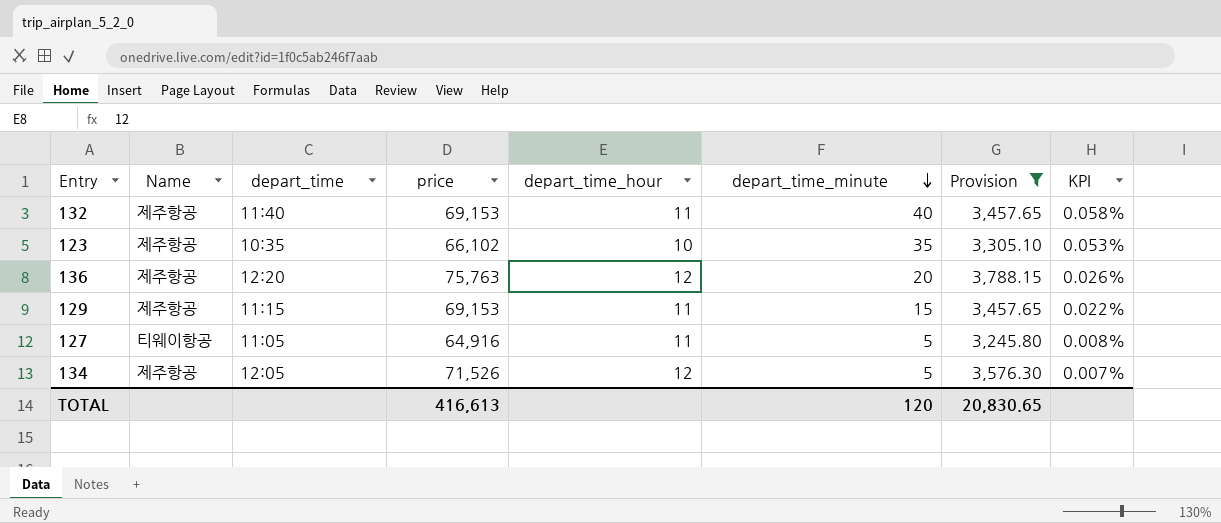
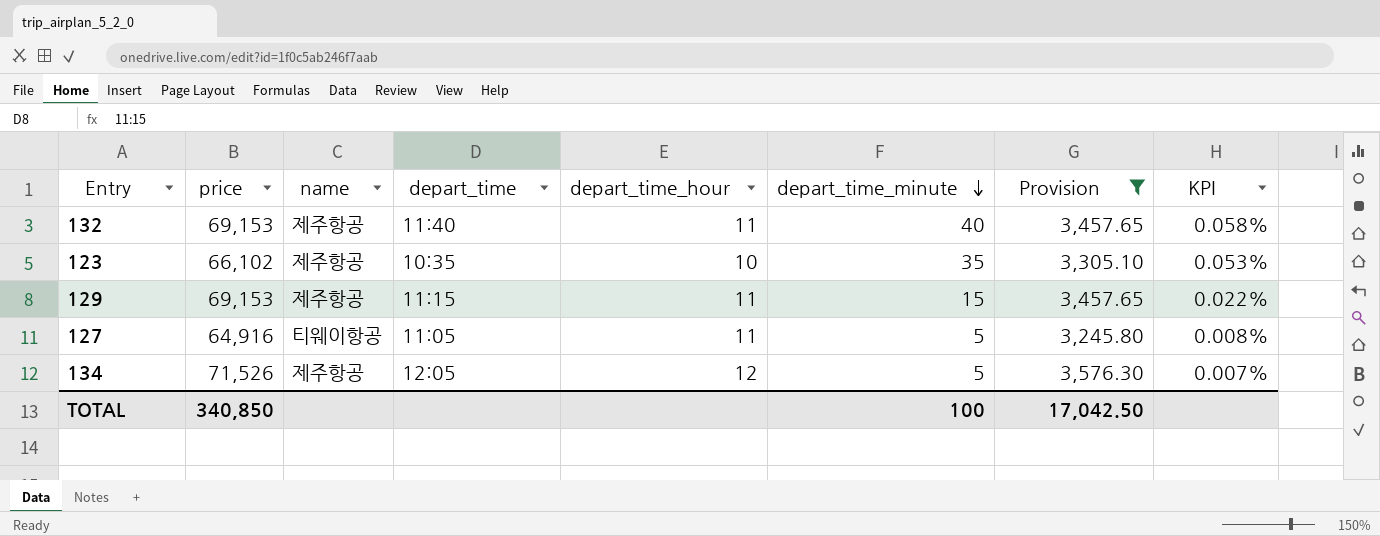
column price | position: 4 -> 2
column name: Name -> name
row 136: 제주항공 | 12:20 | 75,763 | 12 | 20 | 3,788.15 | 0.026% -> none
TOTAL | price: 416,613 -> 340,850
TOTAL | depart_time_minute: 120 -> 100
TOTAL | Provision: 20,830.65 -> 17,042.50

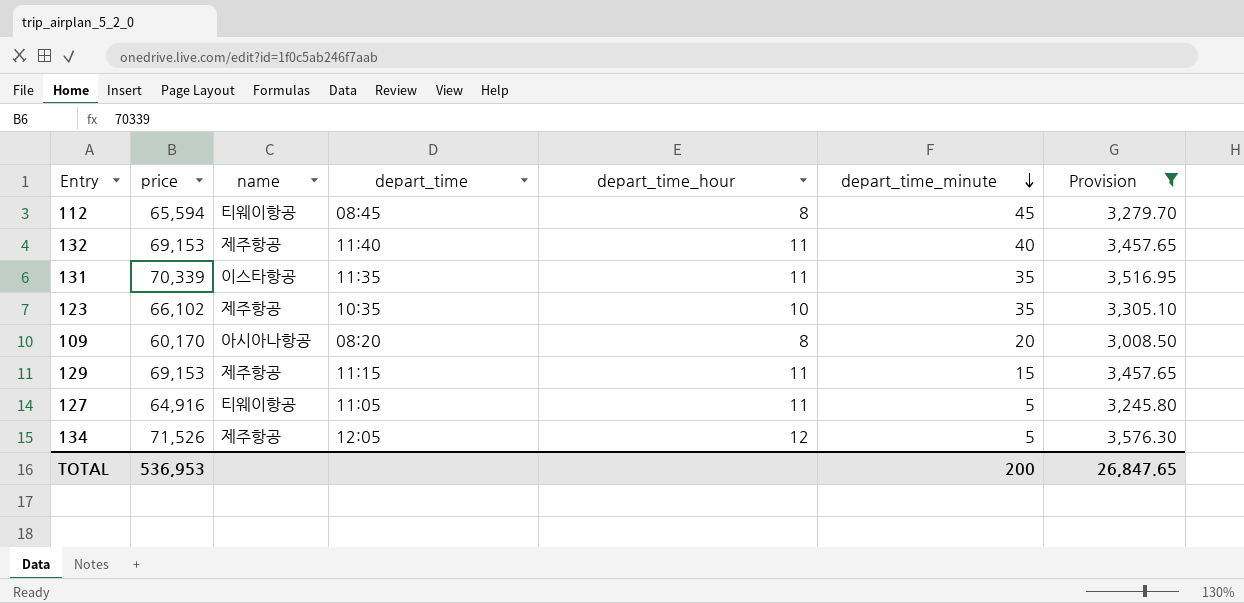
column KPI | formula: [depart_time_minute] / [price] -> none
row 112: none -> 65,594 | 티웨이항공 | 08:45 | 8 | 45 | 3,279.70
row 131: none -> 70,339 | 이스타항공 | 11:35 | 11 | 35 | 3,516.95
row 109: none -> 60,170 | 아시아나항공 | 08:20 | 8 | 20 | 3,008.50
TOTAL | price: 340,850 -> 536,953
TOTAL | depart_time_minute: 100 -> 200
TOTAL | Provision: 17,042.50 -> 26,847.65

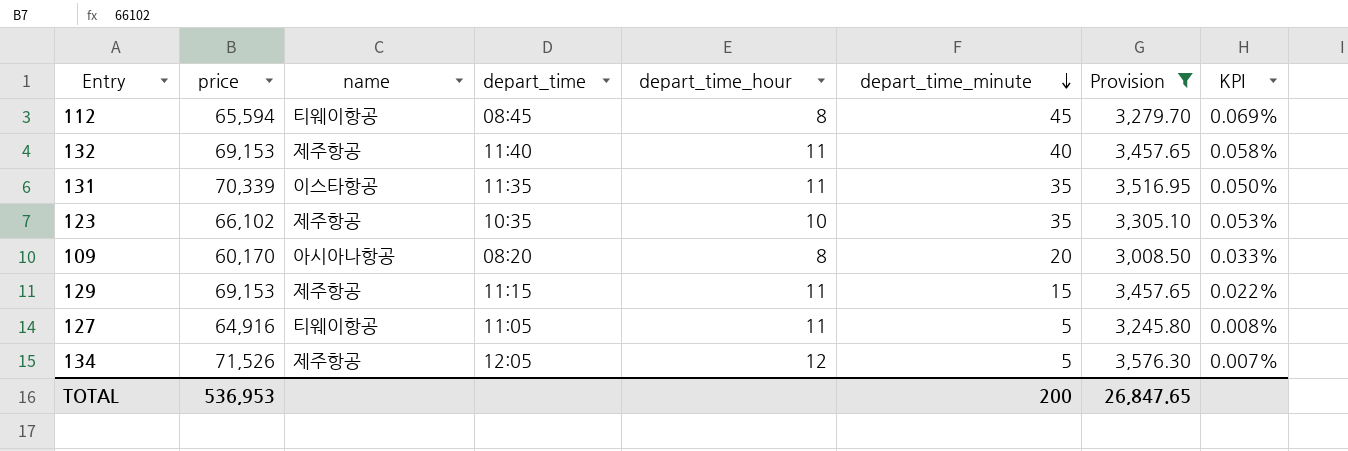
column KPI | formula: none -> [depart_time_minute] / [price]

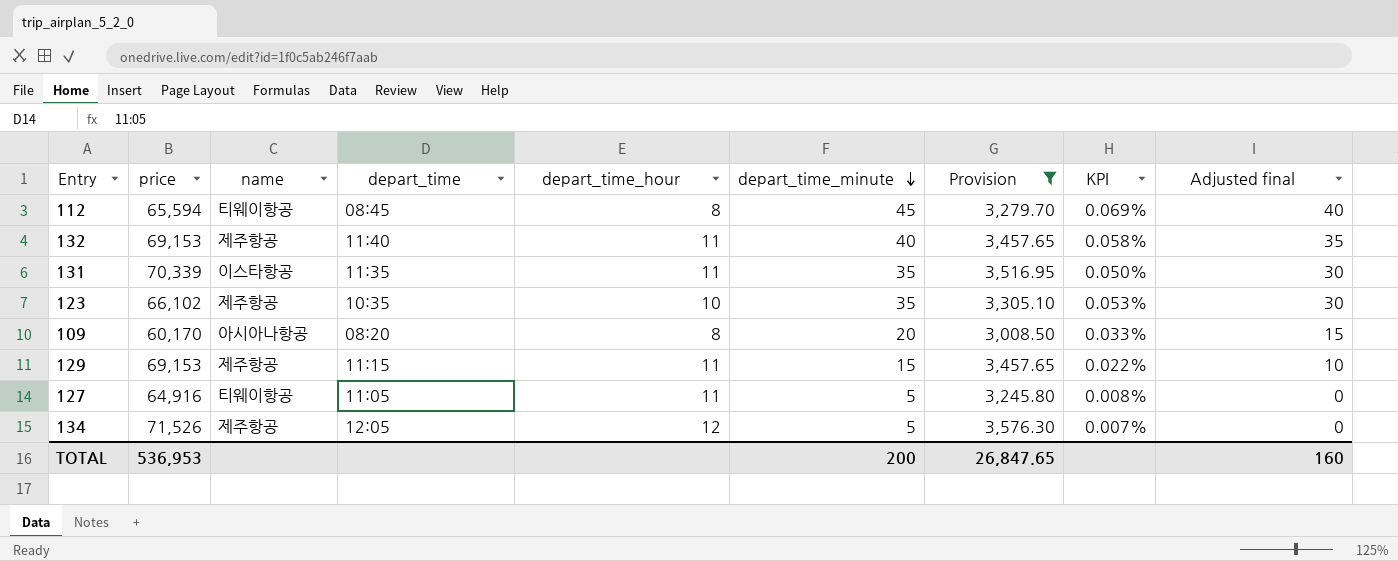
column Adjusted final | formula: none -> [depart_time_minute] - 5

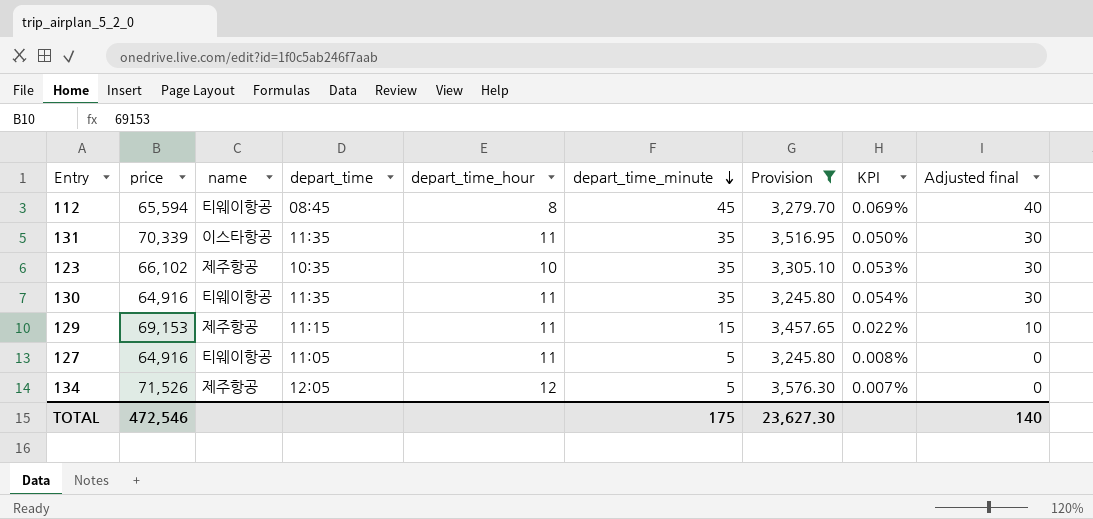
row 132: 69,153 | 제주항공 | 11:40 | 11 | 40 | 3,457.65 | 0.058% | 35 -> none
row 109: 60,170 | 아시아나항공 | 08:20 | 8 | 20 | 3,008.50 | 0.033% | 15 -> none
row 130: none -> 64,916 | 티웨이항공 | 11:35 | 11 | 35 | 3,245.80 | 0.054% | 30
TOTAL | price: 536,953 -> 472,546
TOTAL | depart_time_minute: 200 -> 175
TOTAL | Provision: 26,847.65 -> 23,627.30
TOTAL | Adjusted final: 160 -> 140

